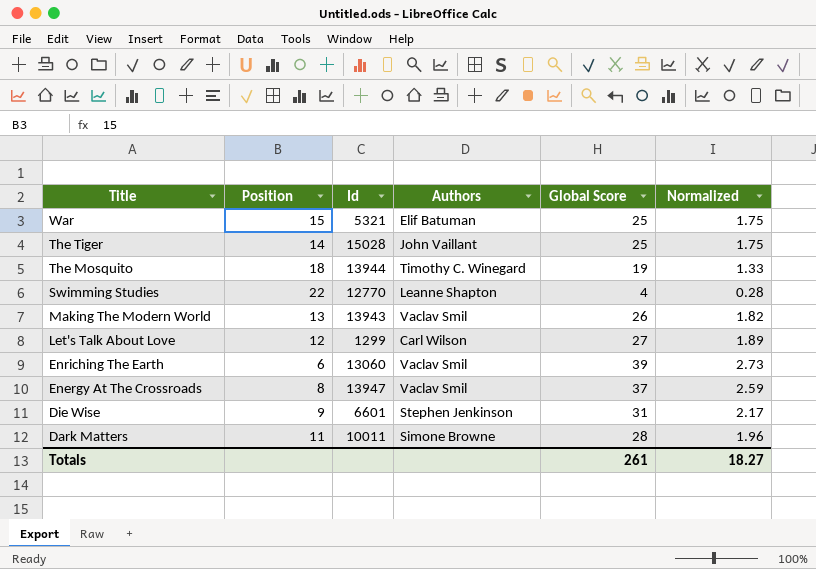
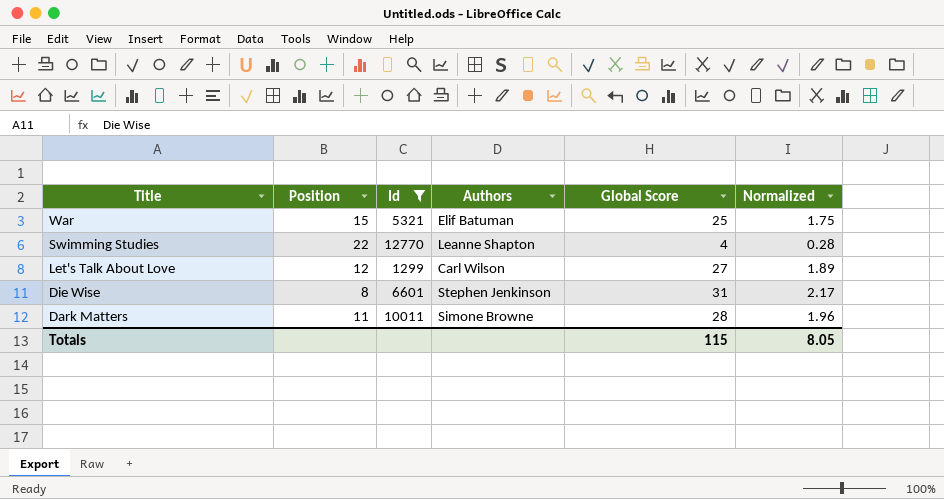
filter: none -> Id <= 12770
Die Wise | Position: 9 -> 8
Totals | Global Score: 261 -> 115
Totals | Normalized: 18.27 -> 8.05

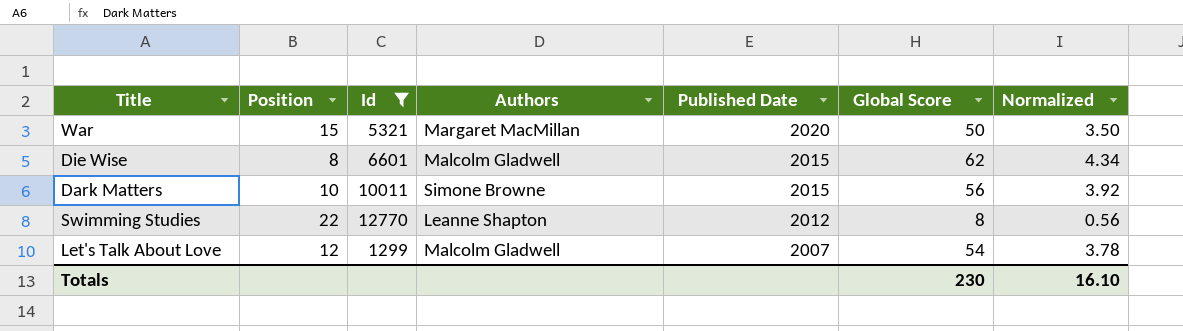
row order: Title descending -> Published Date descending
column Published Date | position: none -> 5
War | Authors: Elif Batuman -> Margaret MacMillan
War | Global Score: 25 -> 50
War | Normalized: 1.75 -> 3.50
Die Wise | Authors: Stephen Jenkinson -> Malcolm Gladwell
Die Wise | Global Score: 31 -> 62
Die Wise | Normalized: 2.17 -> 4.34
Dark Matters | Position: 11 -> 10
Dark Matters | Global Score: 28 -> 56
Dark Matters | Normalized: 1.96 -> 3.92
Swimming Studies | Global Score: 4 -> 8
Swimming Studies | Normalized: 0.28 -> 0.56
Let's Talk About Love | Authors: Carl Wilson -> Malcolm Gladwell
Let's Talk About Love | Global Score: 27 -> 54
Let's Talk About Love | Normalized: 1.89 -> 3.78
Totals | Global Score: 115 -> 230
Totals | Normalized: 8.05 -> 16.10

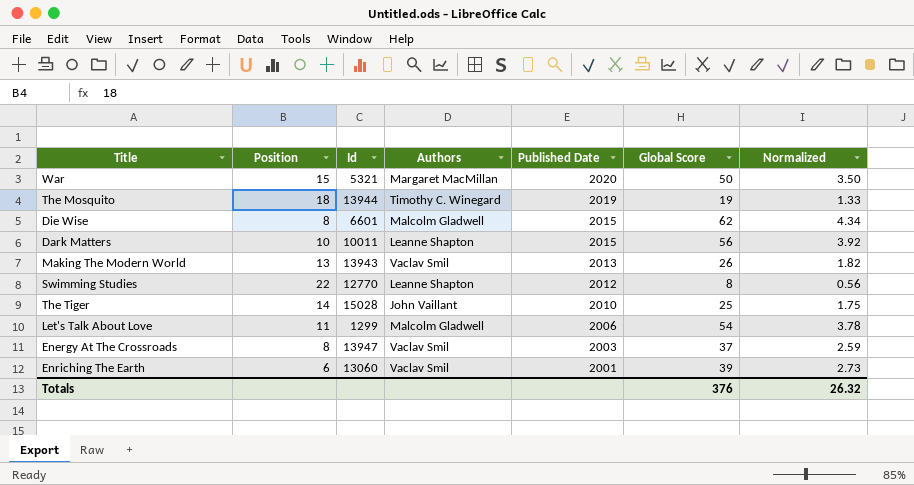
filter: Id <= 12770 -> none
Dark Matters | Authors: Simone Browne -> Leanne Shapton
Let's Talk About Love | Position: 12 -> 11
Let's Talk About Love | Published Date: 2007 -> 2006
Totals | Global Score: 230 -> 376
Totals | Normalized: 16.10 -> 26.32

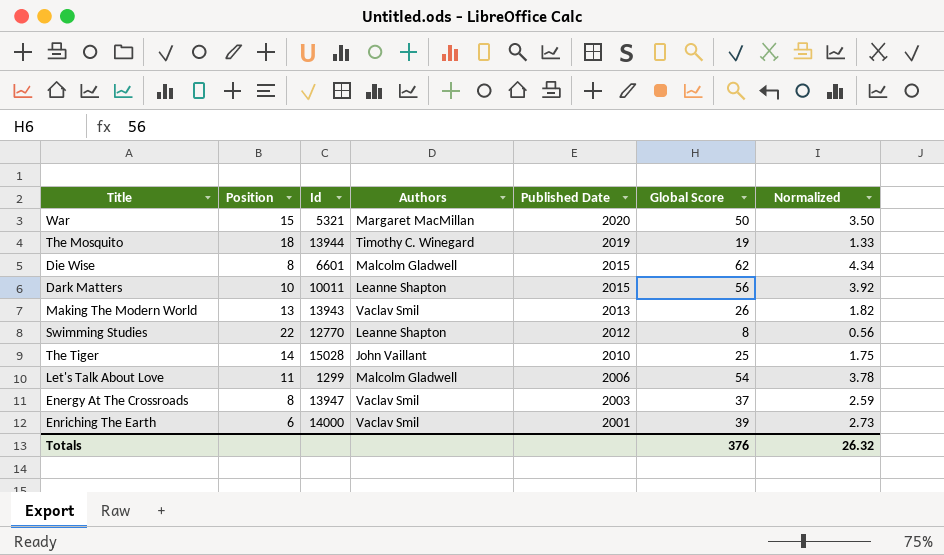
Enriching The Earth | Id: 13060 -> 14000

